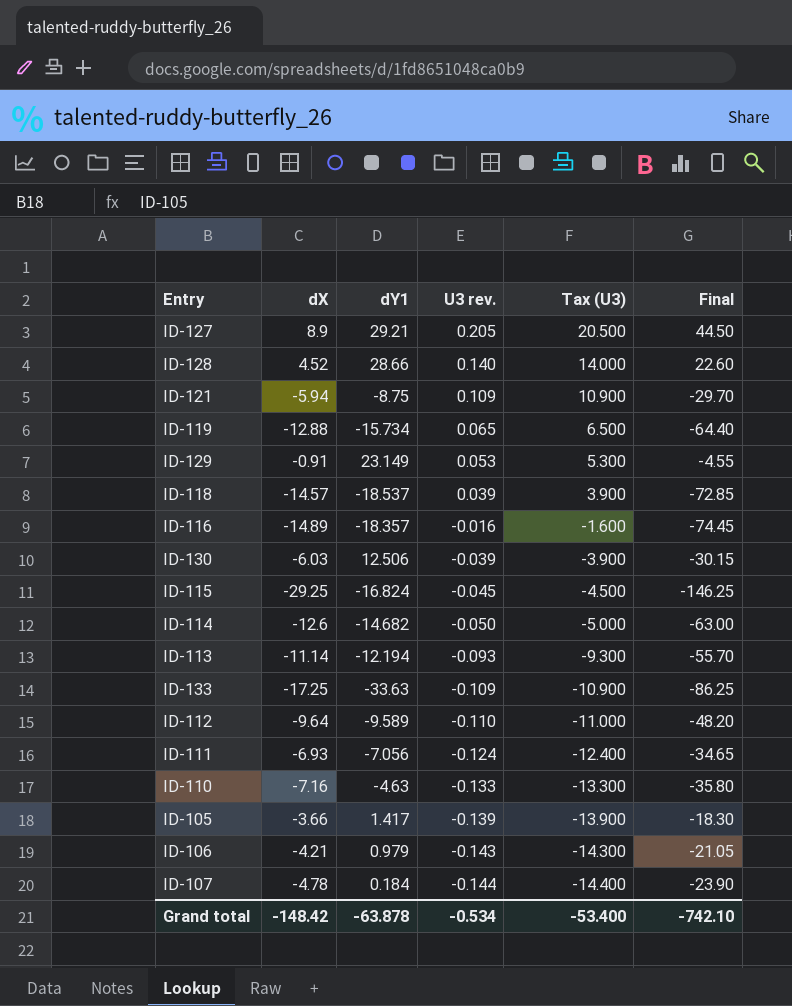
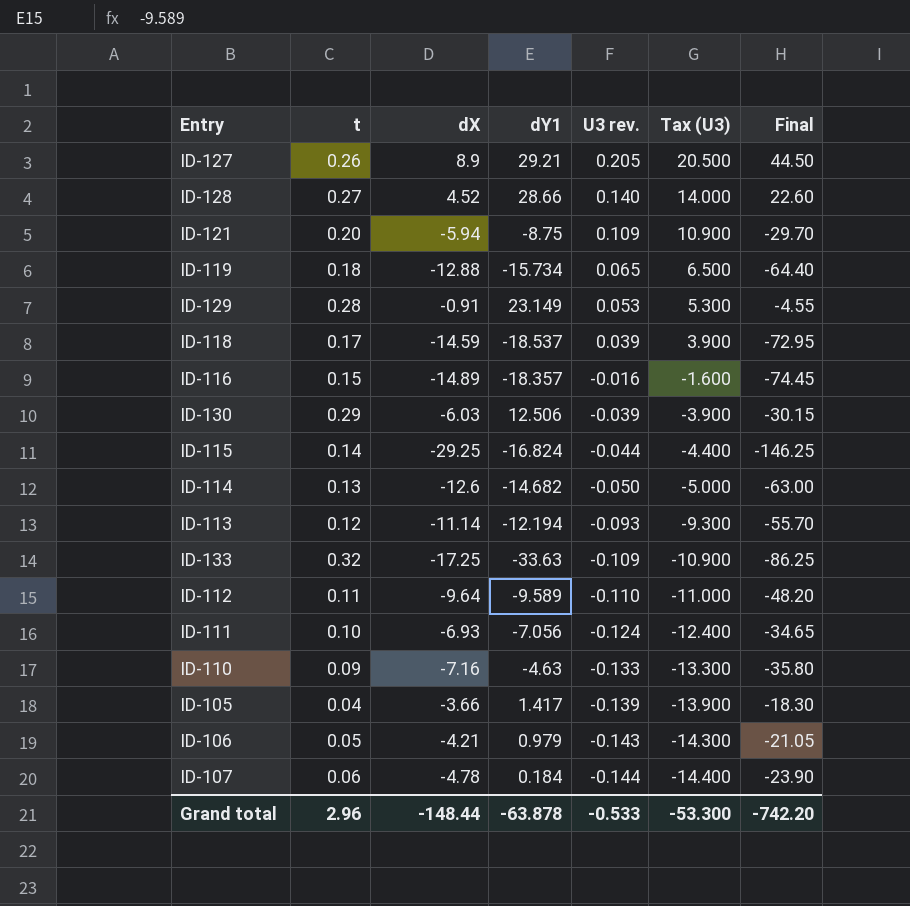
column t | position: none -> 2
ID-118 | dX: -14.57 -> -14.59
ID-118 | Final: -72.85 -> -72.95
ID-115 | U3 rev.: -0.045 -> -0.044
ID-115 | Tax (U3): -4.500 -> -4.400
Grand total | dX: -148.42 -> -148.44
Grand total | U3 rev.: -0.534 -> -0.533
Grand total | Tax (U3): -53.400 -> -53.300
Grand total | Final: -742.10 -> -742.20

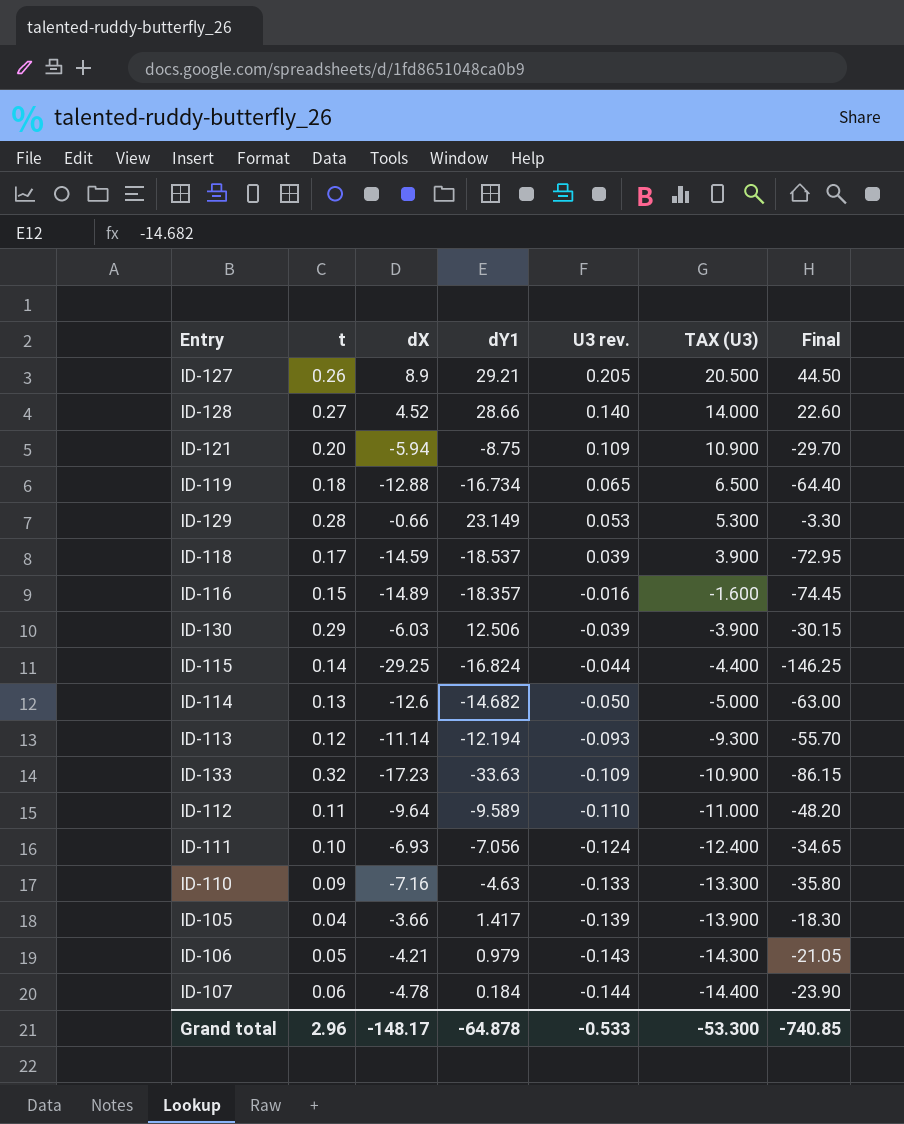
column name: Tax (U3) -> TAX (U3)
ID-119 | dY1: -15.734 -> -16.734
ID-129 | dX: -0.91 -> -0.66
ID-129 | Final: -4.55 -> -3.30
ID-133 | dX: -17.25 -> -17.23
ID-133 | Final: -86.25 -> -86.15
Grand total | dX: -148.44 -> -148.17
Grand total | dY1: -63.878 -> -64.878
Grand total | Final: -742.20 -> -740.85

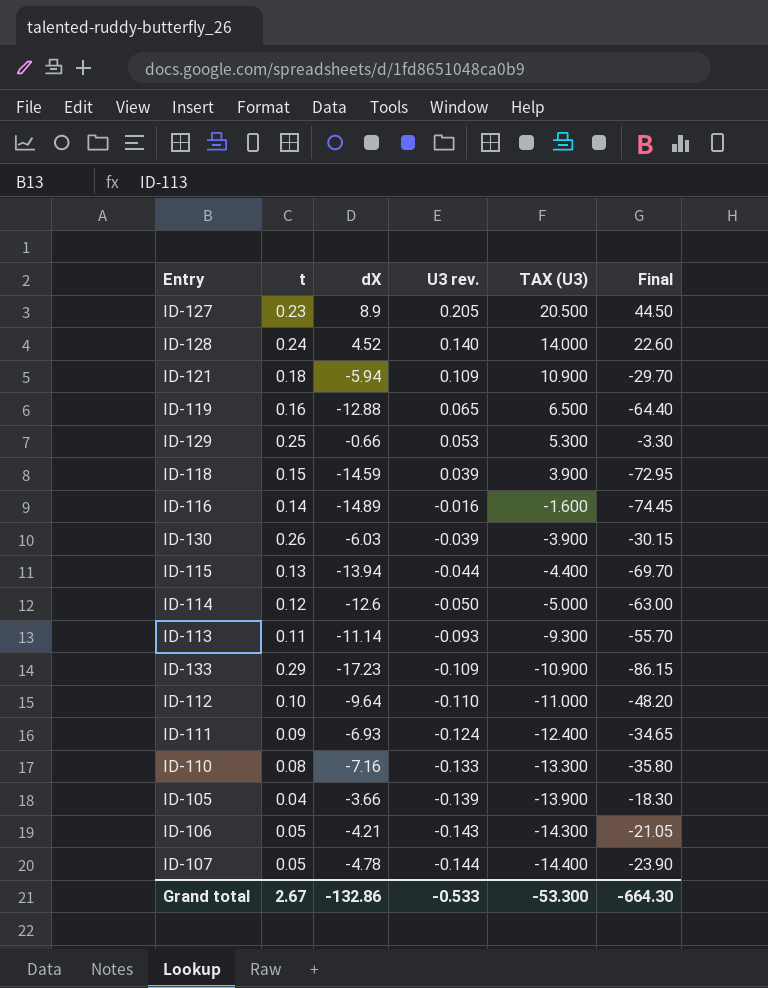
column dY1 | position: 4 -> none
ID-127 | t: 0.26 -> 0.23
ID-128 | t: 0.27 -> 0.24
ID-121 | t: 0.20 -> 0.18
ID-119 | t: 0.18 -> 0.16
ID-129 | t: 0.28 -> 0.25
ID-118 | t: 0.17 -> 0.15
ID-116 | t: 0.15 -> 0.14
ID-130 | t: 0.29 -> 0.26
ID-115 | t: 0.14 -> 0.13
ID-115 | dX: -29.25 -> -13.94
ID-115 | Final: -146.25 -> -69.70
ID-114 | t: 0.13 -> 0.12
ID-113 | t: 0.12 -> 0.11
ID-133 | t: 0.32 -> 0.29
ID-112 | t: 0.11 -> 0.10
ID-111 | t: 0.10 -> 0.09
ID-110 | t: 0.09 -> 0.08
ID-107 | t: 0.06 -> 0.05
Grand total | t: 2.96 -> 2.67
Grand total | dX: -148.17 -> -132.86
Grand total | Final: -740.85 -> -664.30

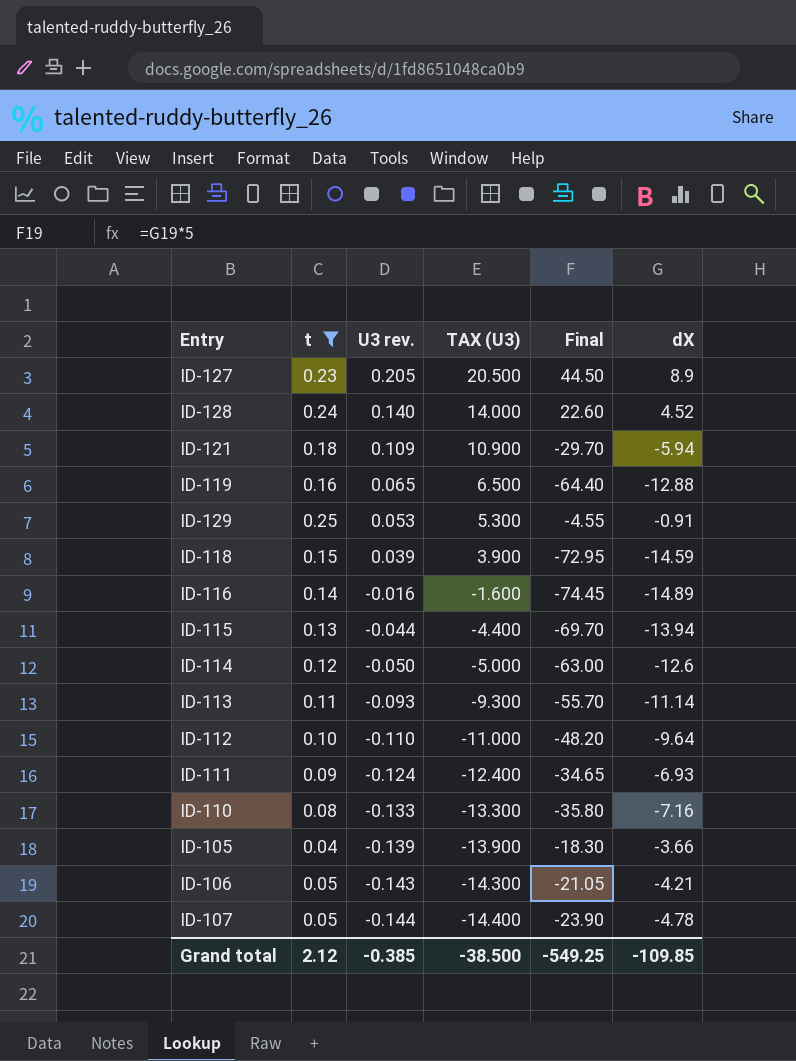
filter: none -> t <= 0.25
column dX | position: 3 -> 6
ID-129 | Final: -3.30 -> -4.55
ID-129 | dX: -0.66 -> -0.91
Grand total | t: 2.67 -> 2.12
Grand total | U3 rev.: -0.533 -> -0.385
Grand total | TAX (U3): -53.300 -> -38.500
Grand total | Final: -664.30 -> -549.25
Grand total | dX: -132.86 -> -109.85

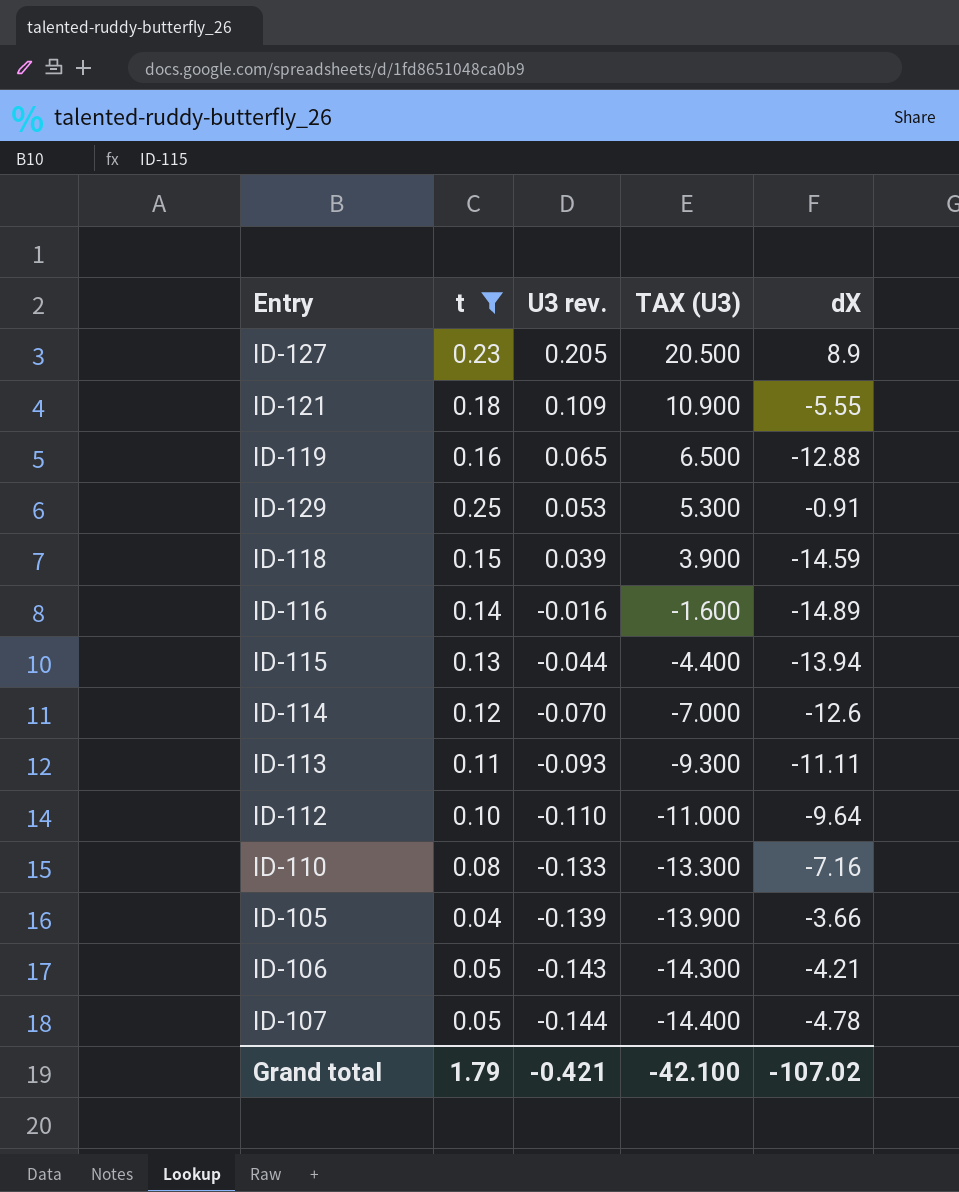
column Final | formula: [dX] * 5 -> none
row ID-128: 0.24 | 0.140 | 14.000 | 22.60 | 4.52 -> none
row ID-111: 0.09 | -0.124 | -12.400 | -34.65 | -6.93 -> none
ID-121 | dX: -5.94 -> -5.55
ID-114 | U3 rev.: -0.050 -> -0.070
ID-114 | TAX (U3): -5.000 -> -7.000
ID-113 | dX: -11.14 -> -11.11
Grand total | t: 2.12 -> 1.79
Grand total | U3 rev.: -0.385 -> -0.421
Grand total | TAX (U3): -38.500 -> -42.100
Grand total | dX: -109.85 -> -107.02

